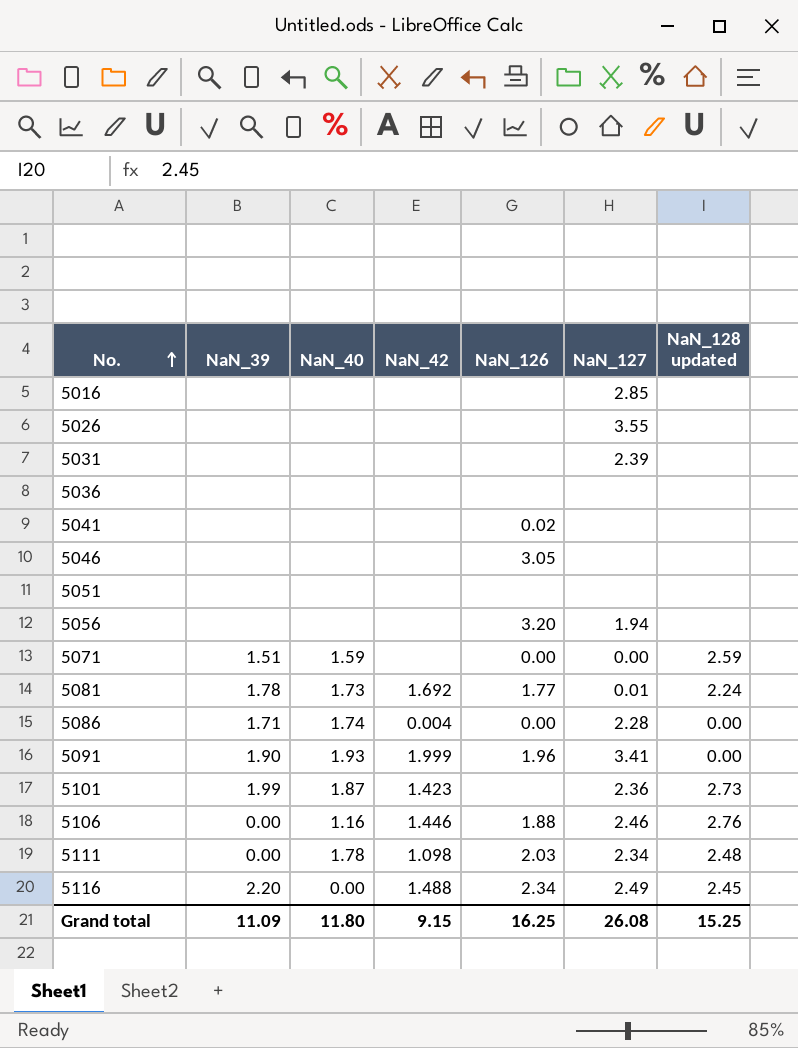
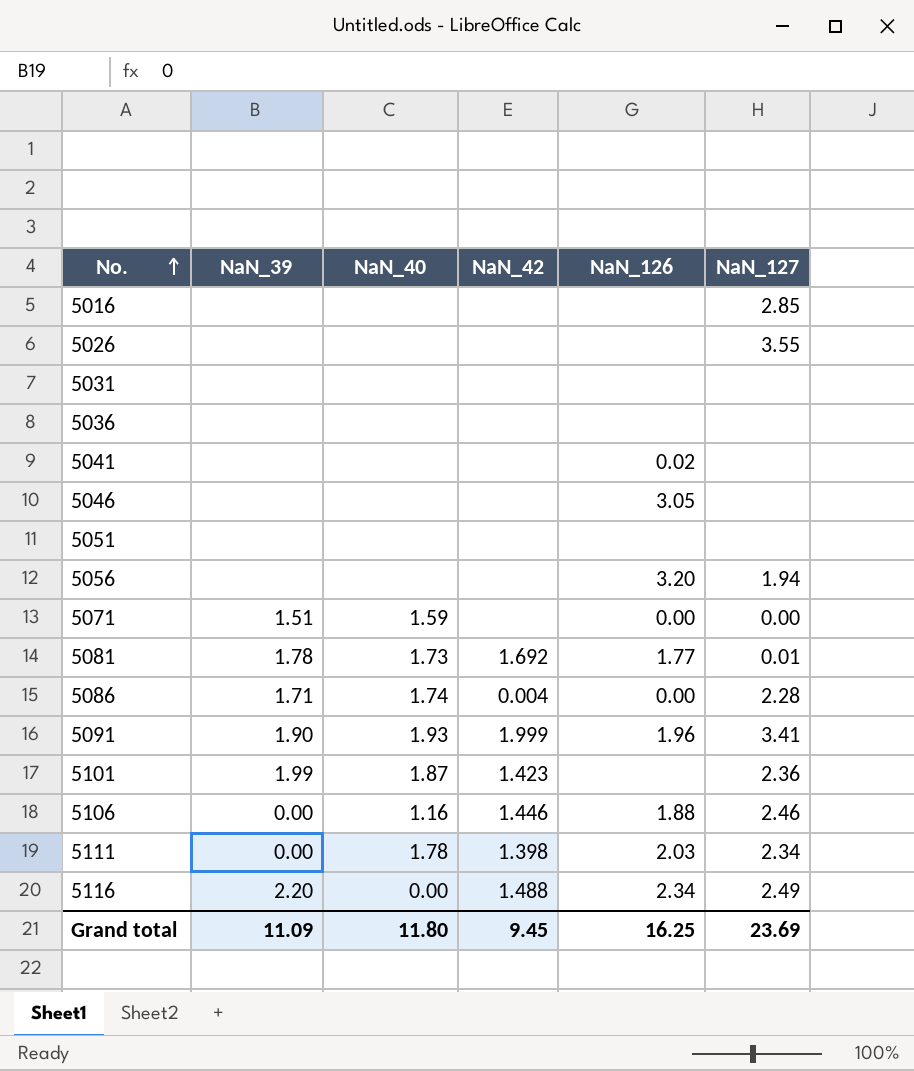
column NaN_128 updated | position: 7 -> none
5031 | NaN_127: 2.39 -> none
5111 | NaN_42: 1.098 -> 1.398
Grand total | NaN_42: 9.15 -> 9.45
Grand total | NaN_127: 26.08 -> 23.69

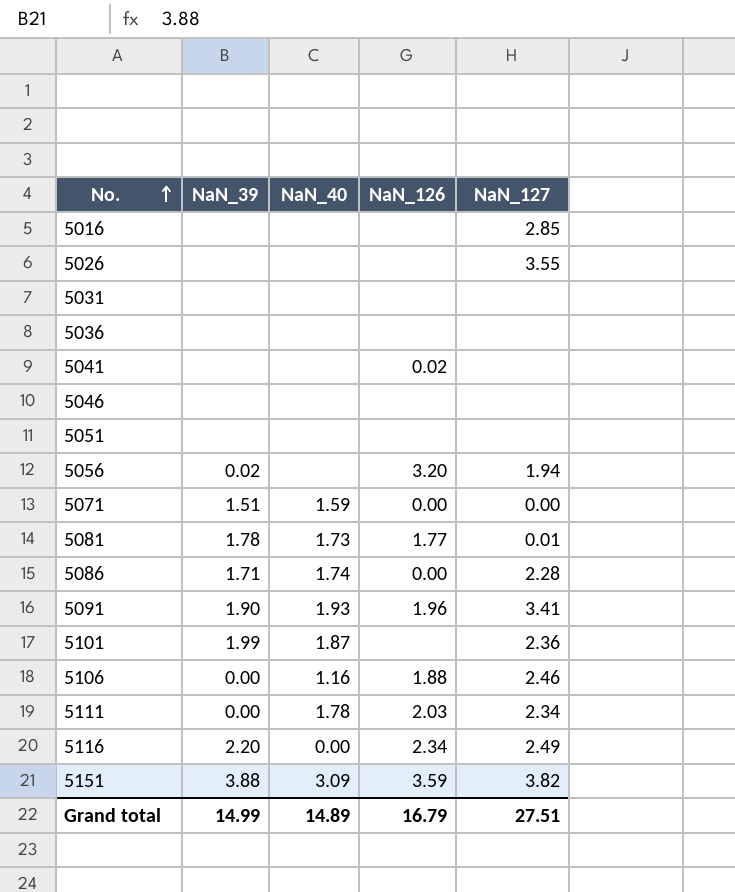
column NaN_42 | position: 4 -> none
5046 | NaN_126: 3.05 -> none
5056 | NaN_39: none -> 0.02
row 5151: none -> 3.88 | 3.09 | 3.59 | 3.82
Grand total | NaN_39: 11.09 -> 14.99
Grand total | NaN_40: 11.80 -> 14.89
Grand total | NaN_126: 16.25 -> 16.79
Grand total | NaN_127: 23.69 -> 27.51

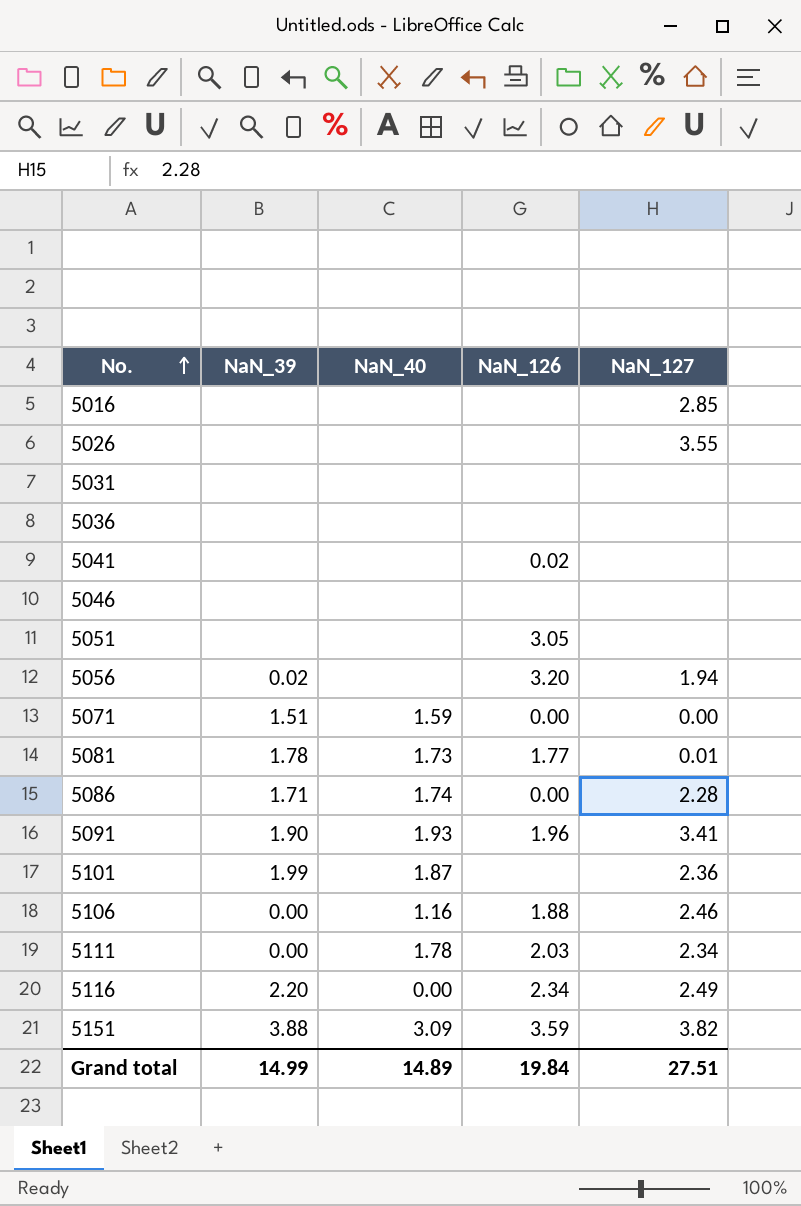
5051 | NaN_126: none -> 3.05
Grand total | NaN_126: 16.79 -> 19.84

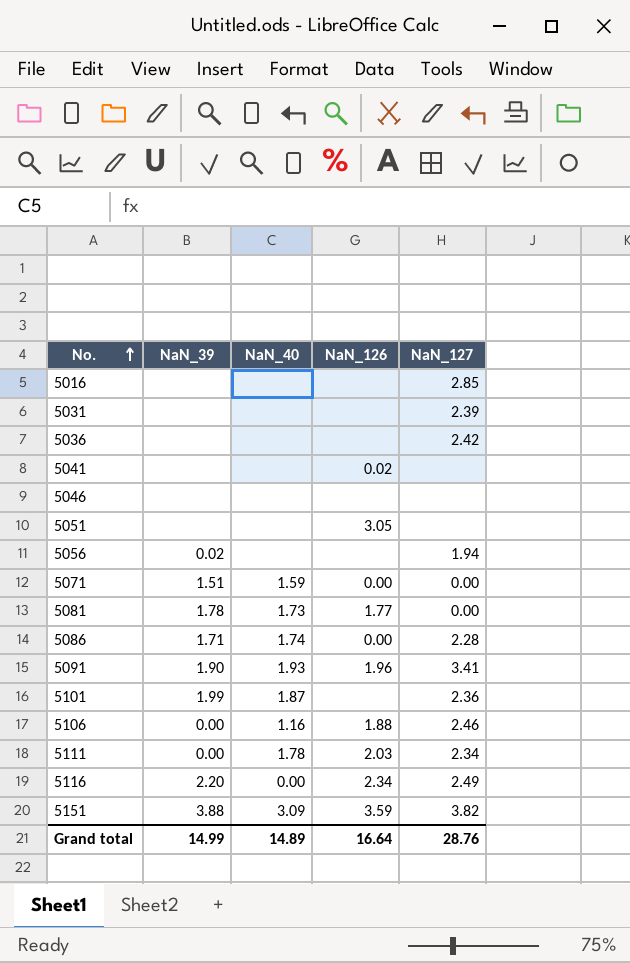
row 5026: none | none | none | 3.55 -> none
5031 | NaN_127: none -> 2.39
5036 | NaN_127: none -> 2.42
5056 | NaN_126: 3.20 -> none
5081 | NaN_127: 0.01 -> 0.00
Grand total | NaN_126: 19.84 -> 16.64
Grand total | NaN_127: 27.51 -> 28.76

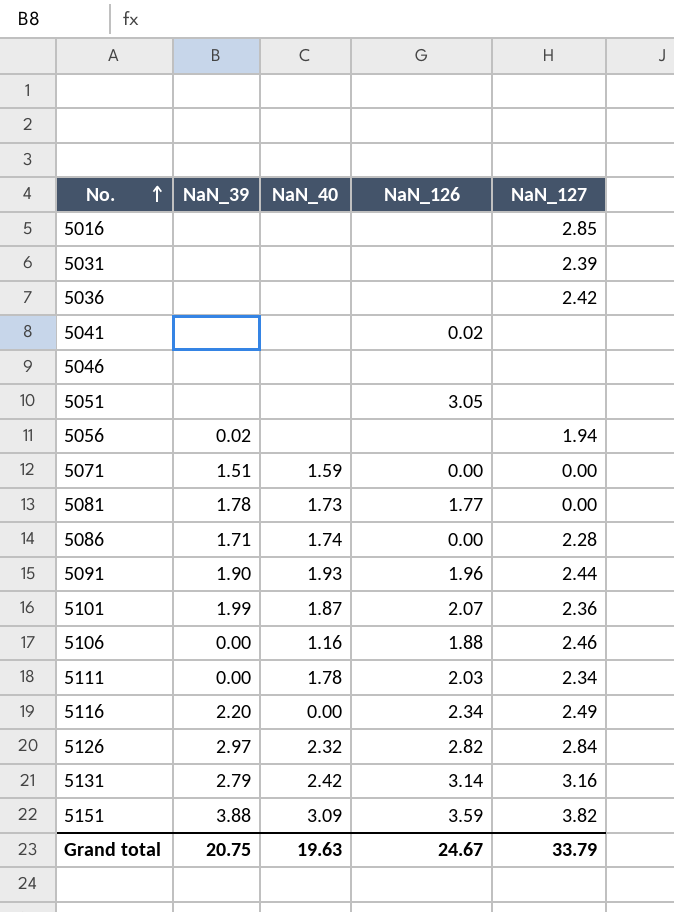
5091 | NaN_127: 3.41 -> 2.44
5101 | NaN_126: none -> 2.07
row 5126: none -> 2.97 | 2.32 | 2.82 | 2.84
row 5131: none -> 2.79 | 2.42 | 3.14 | 3.16
Grand total | NaN_39: 14.99 -> 20.75
Grand total | NaN_40: 14.89 -> 19.63
Grand total | NaN_126: 16.64 -> 24.67
Grand total | NaN_127: 28.76 -> 33.79

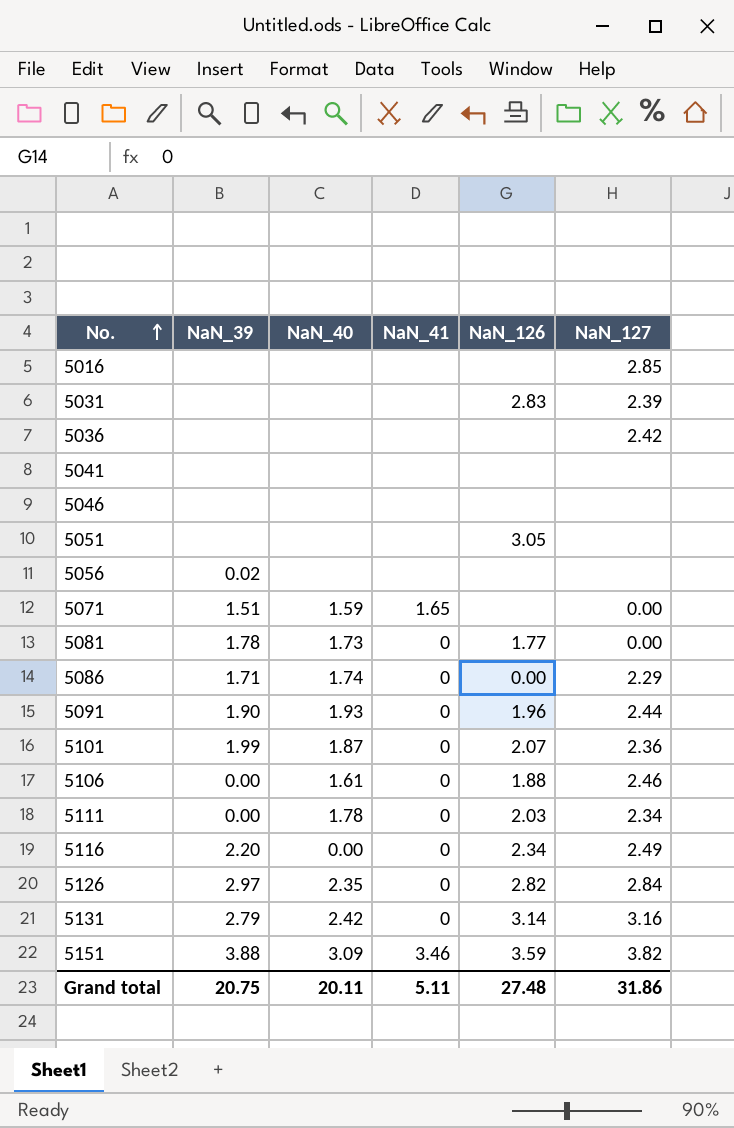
column NaN_41 | position: none -> 4
5031 | NaN_126: none -> 2.83
5041 | NaN_126: 0.02 -> none
5056 | NaN_127: 1.94 -> none
5071 | NaN_126: 0.00 -> none
5086 | NaN_127: 2.28 -> 2.29
5106 | NaN_40: 1.16 -> 1.61
5126 | NaN_40: 2.32 -> 2.35
Grand total | NaN_40: 19.63 -> 20.11
Grand total | NaN_126: 24.67 -> 27.48
Grand total | NaN_127: 33.79 -> 31.86

